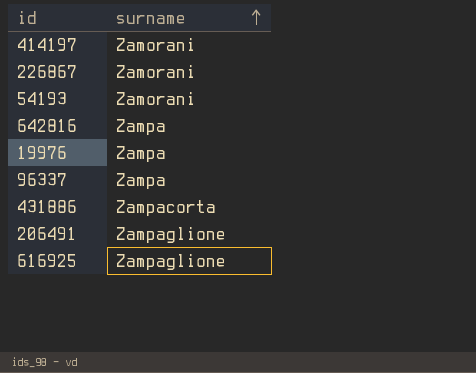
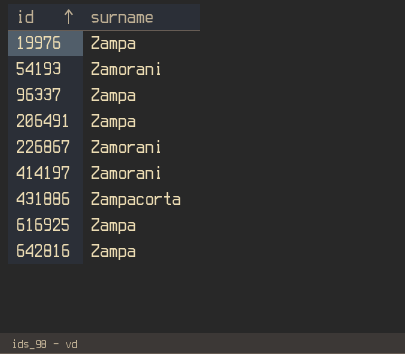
row order: surname ascending -> id ascending
206491 | surname: Zampaglione -> Zampa
616925 | surname: Zampaglione -> Zampa

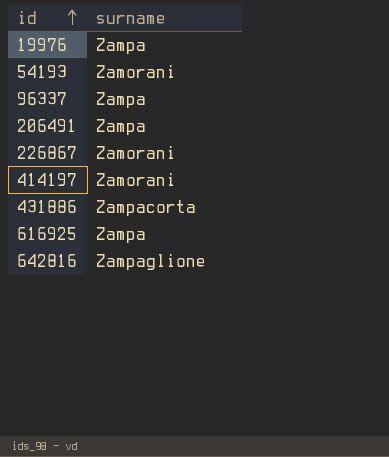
642816 | surname: Zampa -> Zampaglione

